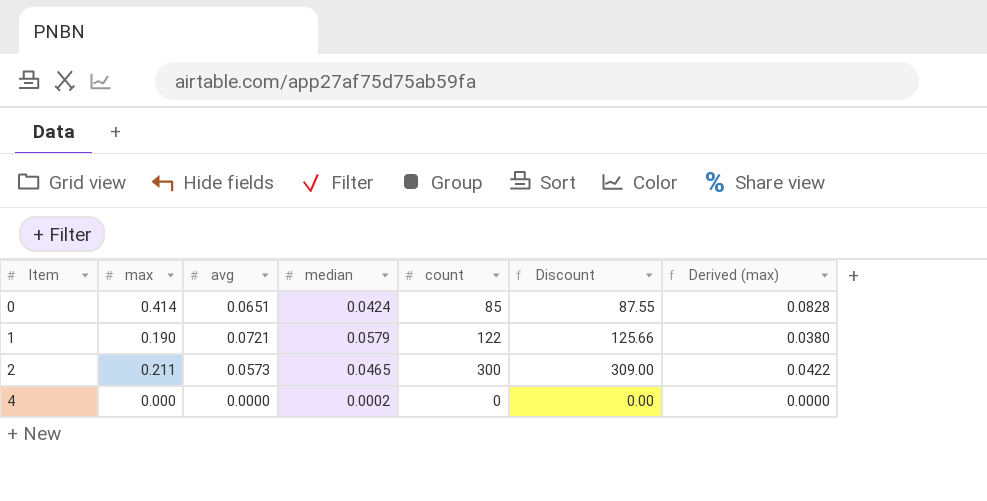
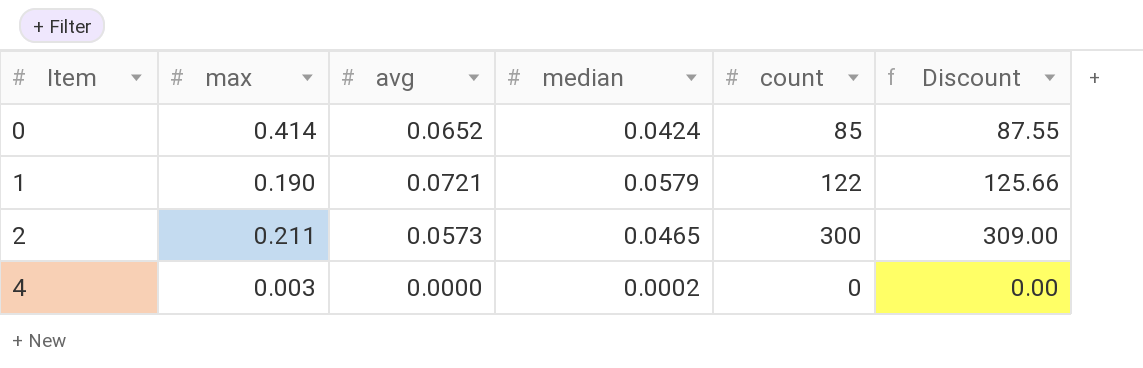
column Derived (max) | formula: [max] * 0.2 -> none
0 | avg: 0.0651 -> 0.0652
4 | max: 0.000 -> 0.003

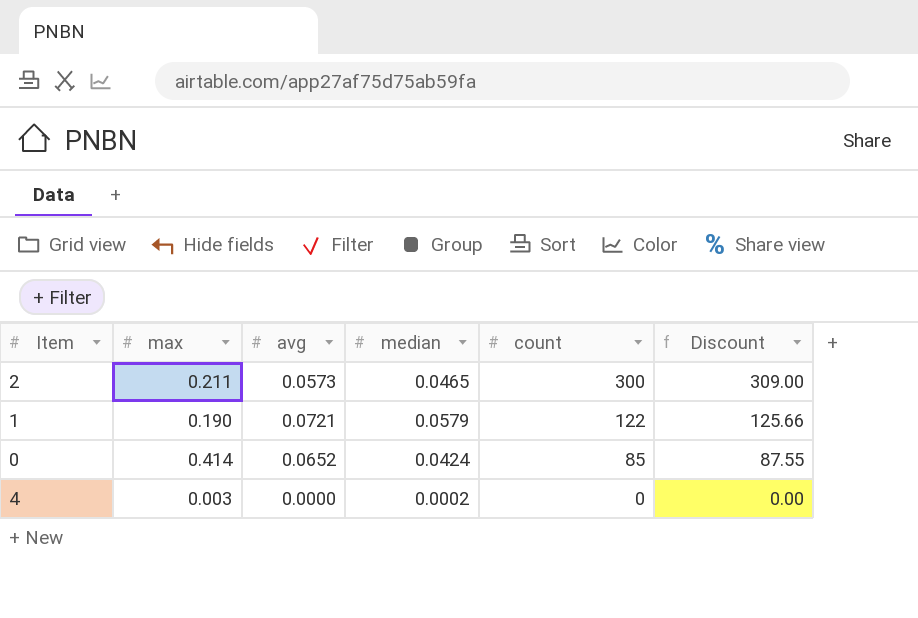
row order: Item ascending -> count descending

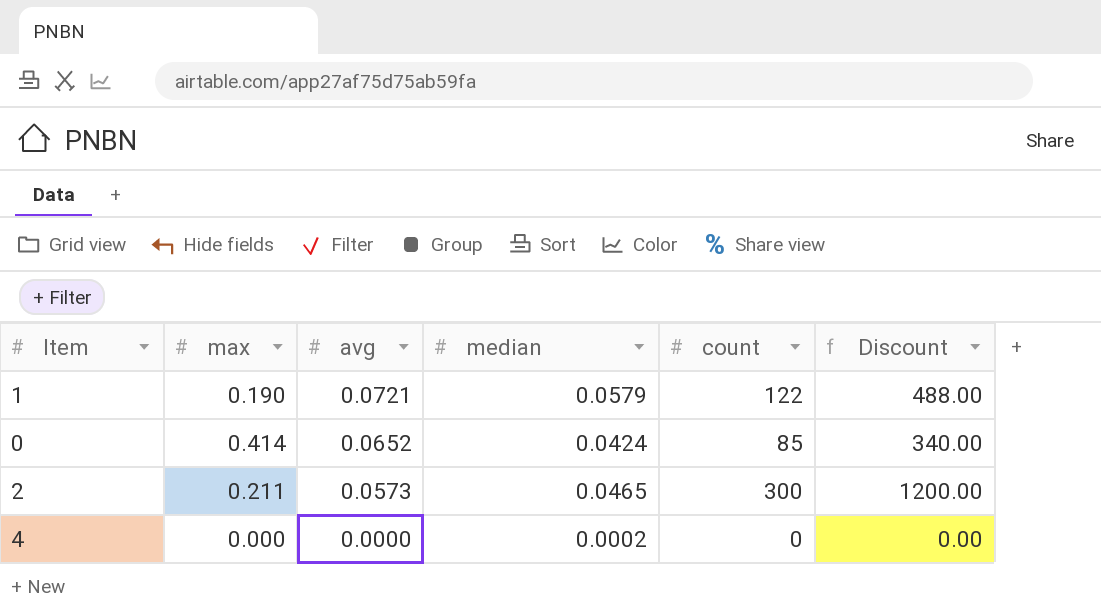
row order: count descending -> avg descending
column Discount | formula: [count] * 1.03 -> [count] * 4
4 | max: 0.003 -> 0.000

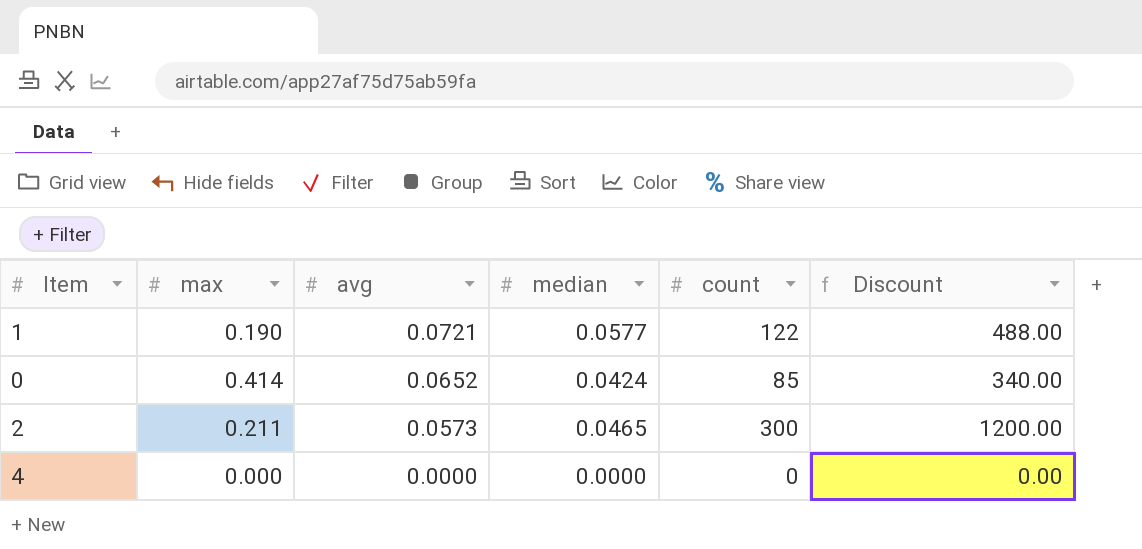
1 | median: 0.0579 -> 0.0577
4 | median: 0.0002 -> 0.0000

